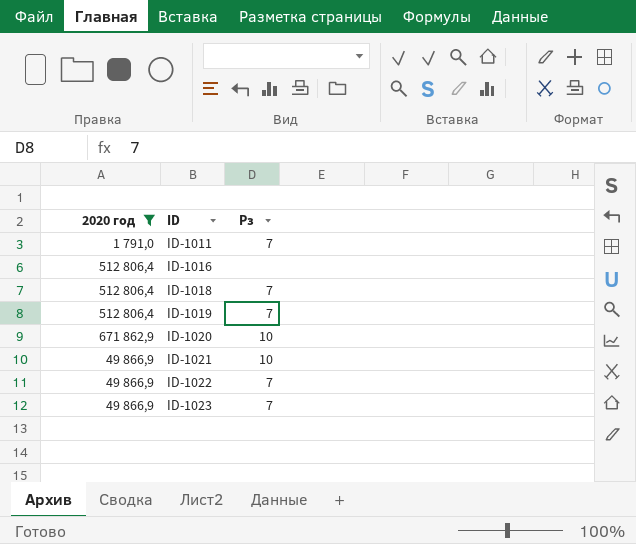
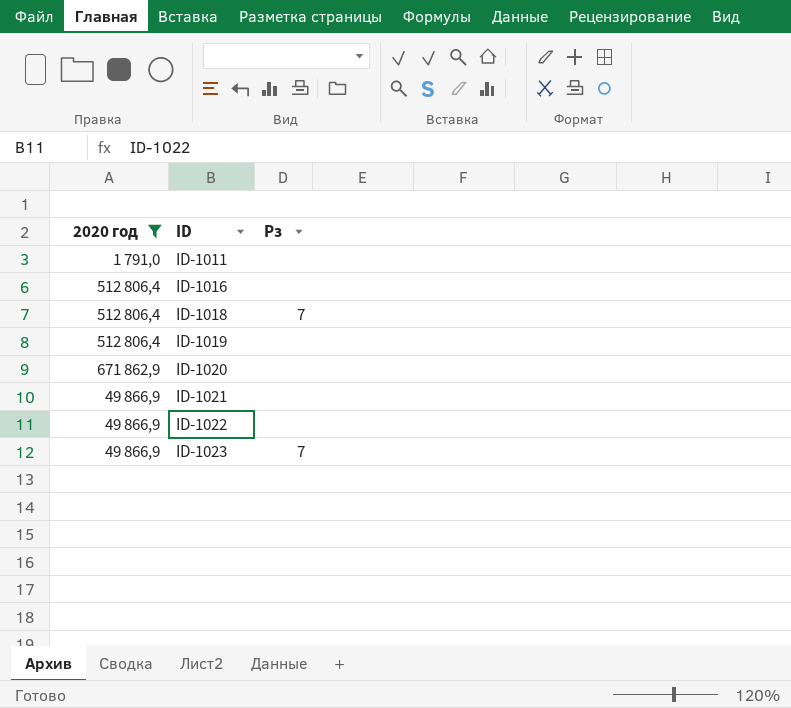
ID-1011 | Рз: 7 -> none
ID-1019 | Рз: 7 -> none
ID-1020 | Рз: 10 -> none
ID-1021 | Рз: 10 -> none
ID-1022 | Рз: 7 -> none

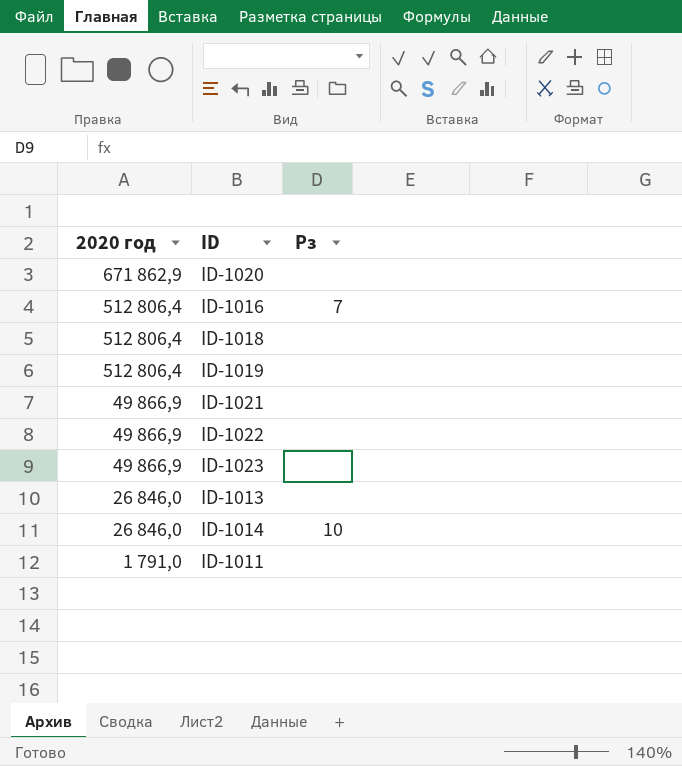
filter: 2020 год != 26 846,0 -> none
row order: ID ascending -> 2020 год descending
ID-1016 | Рз: none -> 7
ID-1018 | Рз: 7 -> none
ID-1023 | Рз: 7 -> none

